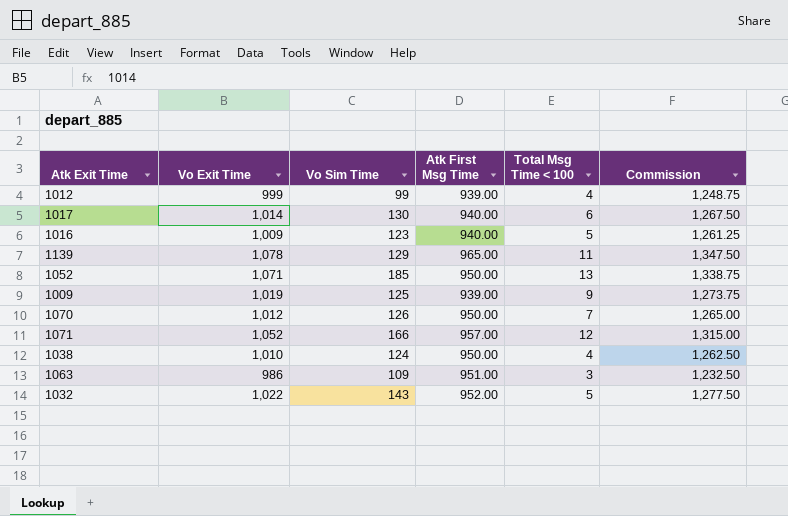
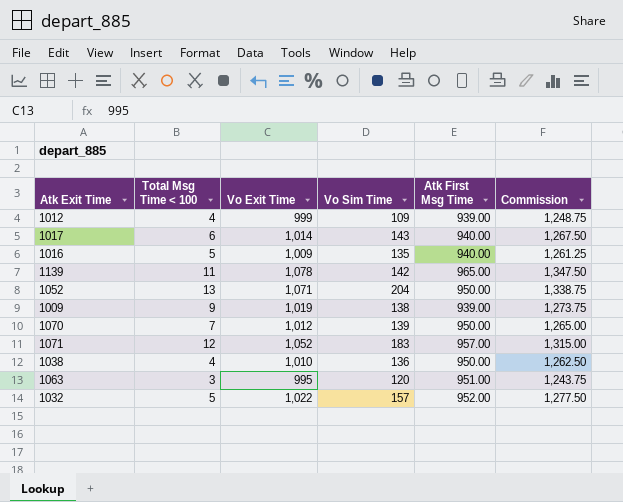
column Total Msg Time < 100 | position: 5 -> 2
1012 | Vo Sim Time: 99 -> 109
1017 | Vo Sim Time: 130 -> 143
1016 | Vo Sim Time: 123 -> 135
1139 | Vo Sim Time: 129 -> 142
1052 | Vo Sim Time: 185 -> 204
1009 | Vo Sim Time: 125 -> 138
1070 | Vo Sim Time: 126 -> 139
1071 | Vo Sim Time: 166 -> 183
1038 | Vo Sim Time: 124 -> 136
1063 | Vo Exit Time: 986 -> 995
1063 | Vo Sim Time: 109 -> 120
1063 | Commission: 1,232.50 -> 1,243.75
1032 | Vo Sim Time: 143 -> 157

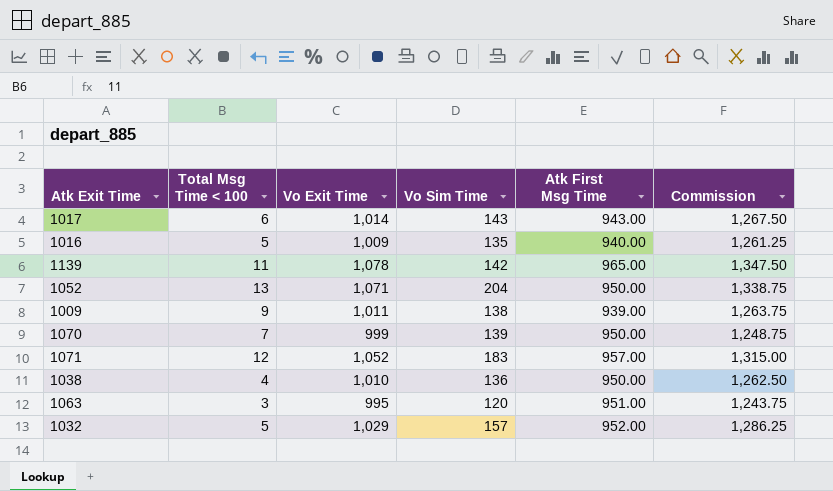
row 1012: 4 | 999 | 109 | 939.00 | 1,248.75 -> none
1017 | Atk First Msg Time: 940.00 -> 943.00
1009 | Vo Exit Time: 1,019 -> 1,011
1009 | Commission: 1,273.75 -> 1,263.75
1070 | Vo Exit Time: 1,012 -> 999
1070 | Commission: 1,265.00 -> 1,248.75
1032 | Vo Exit Time: 1,022 -> 1,029
1032 | Commission: 1,277.50 -> 1,286.25

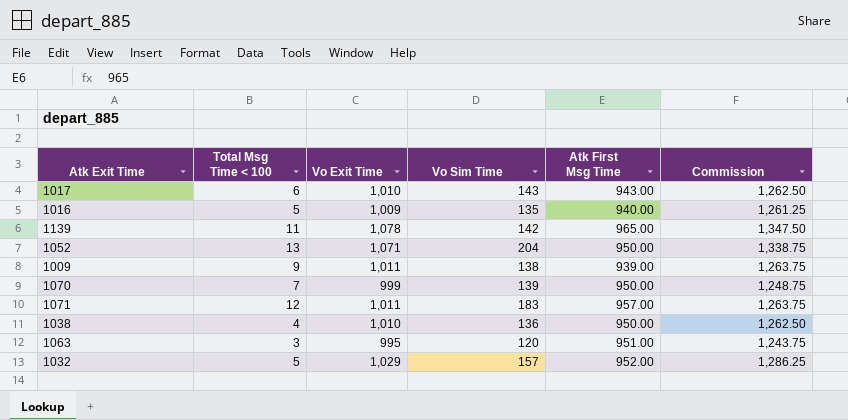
1017 | Vo Exit Time: 1,014 -> 1,010
1017 | Commission: 1,267.50 -> 1,262.50
1071 | Vo Exit Time: 1,052 -> 1,011
1071 | Commission: 1,315.00 -> 1,263.75

